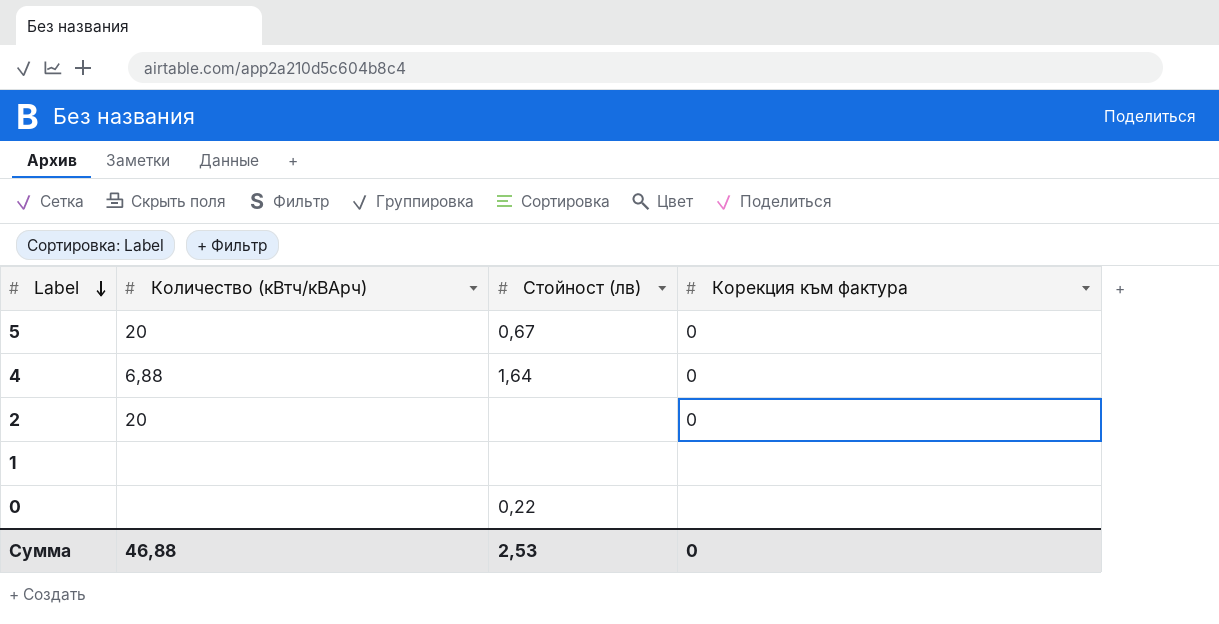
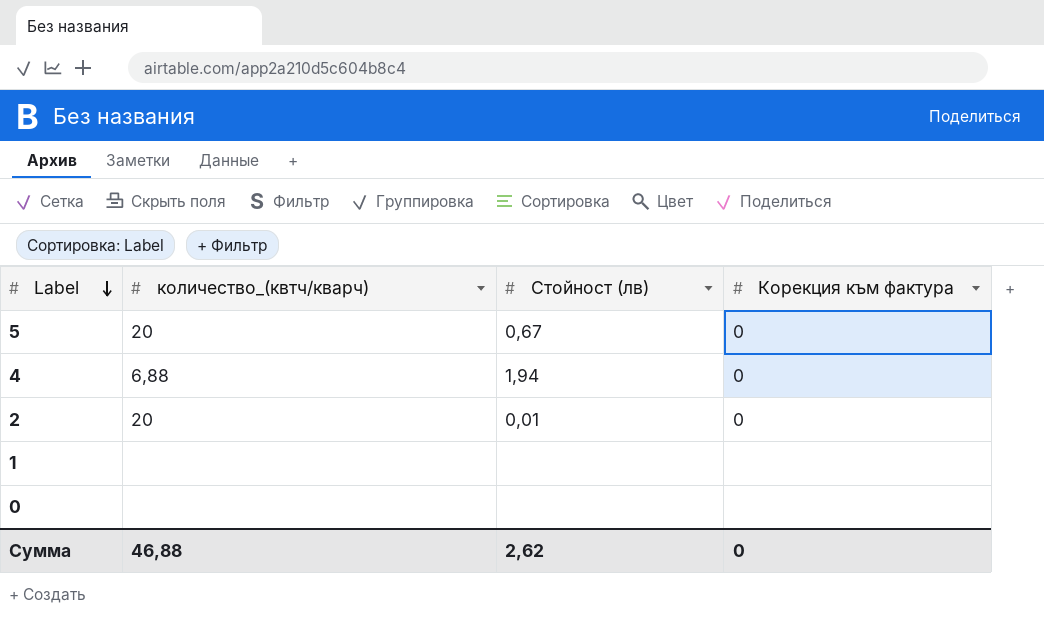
column name: Количество (кВтч/кВАрч) -> количество_(квтч/кварч)
4 | Стойност (лв): 1,64 -> 1,94
2 | Стойност (лв): none -> 0,01
0 | Стойност (лв): 0,22 -> none
Сумма | Стойност (лв): 2,53 -> 2,62

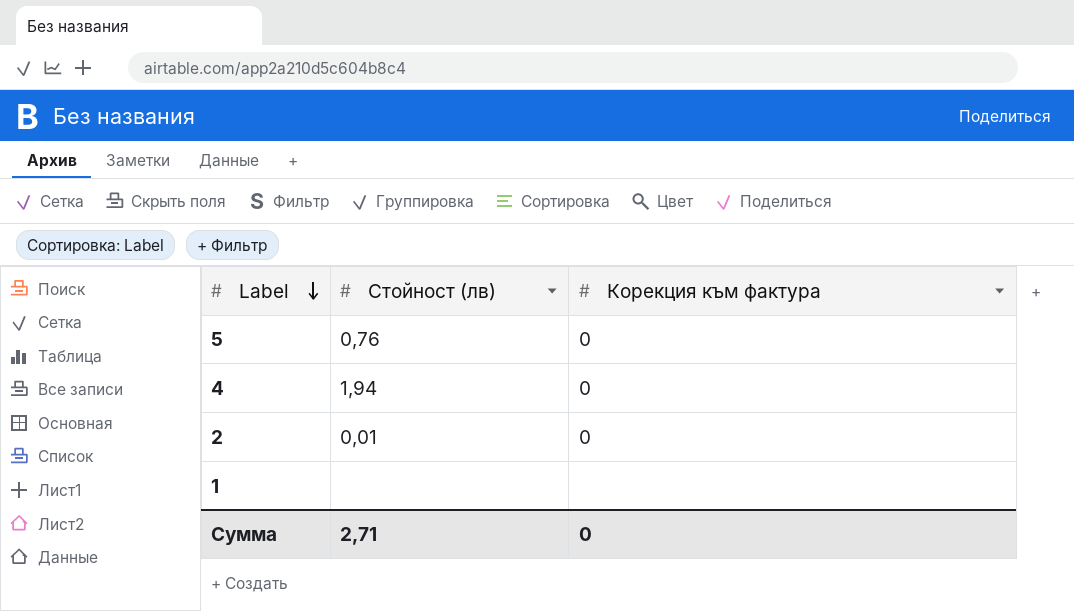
column количество_(квтч/кварч) | position: 2 -> none
row 0: none | none | none -> none
5 | Стойност (лв): 0,67 -> 0,76
Сумма | Стойност (лв): 2,62 -> 2,71

